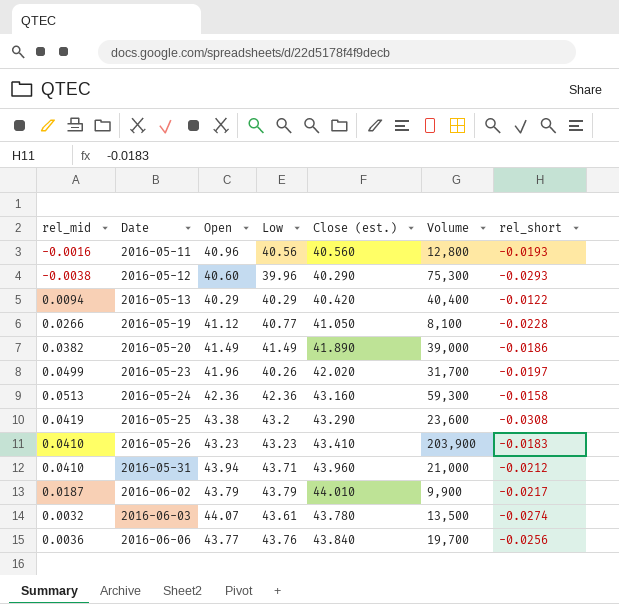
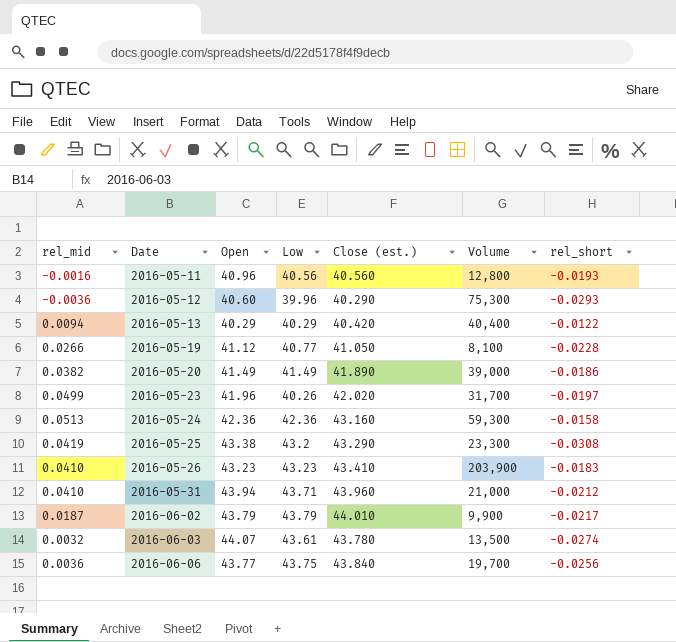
2016-05-12 | rel_mid: -0.0038 -> -0.0036
2016-05-25 | Volume: 23,600 -> 23,300
2016-06-06 | Low: 43.76 -> 43.75

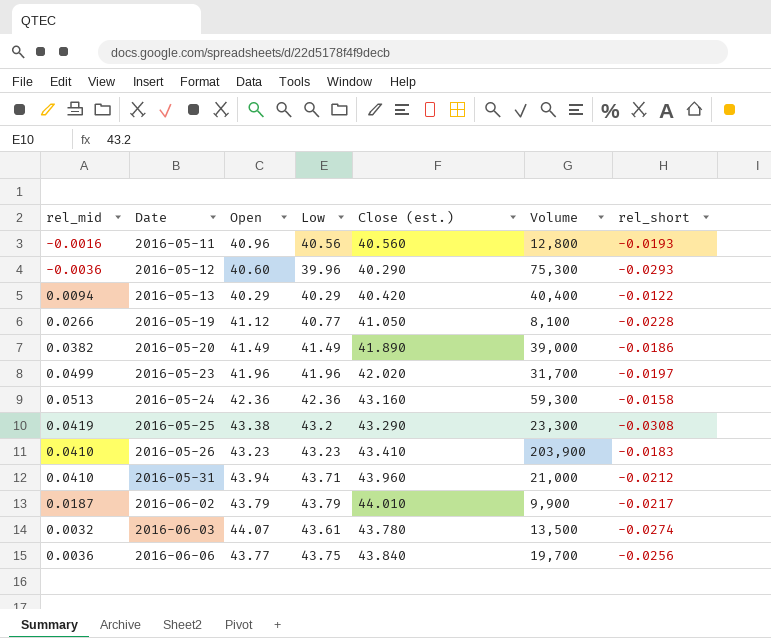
2016-05-23 | Low: 40.26 -> 41.96

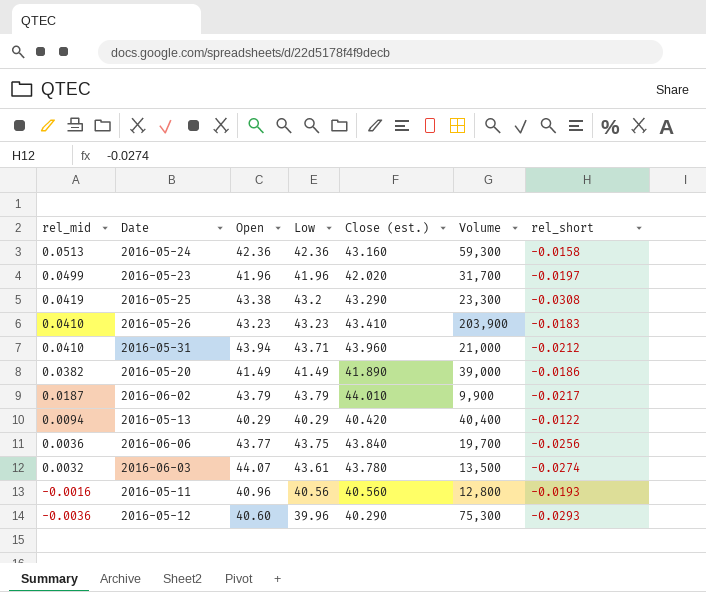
row order: Date ascending -> rel_mid descending
row 2016-05-19: 0.0266 | 41.12 | 40.77 | 41.050 | 8,100 | -0.0228 -> none

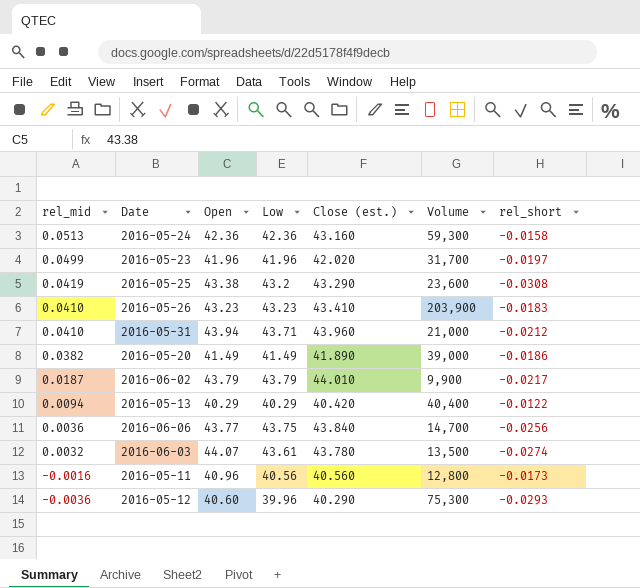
2016-05-25 | Volume: 23,300 -> 23,600
2016-06-06 | Volume: 19,700 -> 14,700
2016-05-11 | rel_short: -0.0193 -> -0.0173

